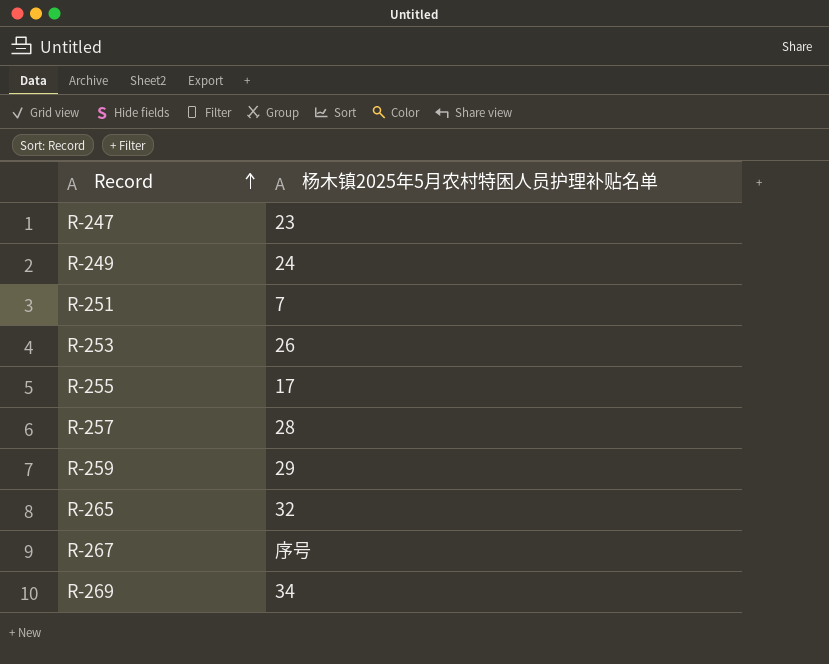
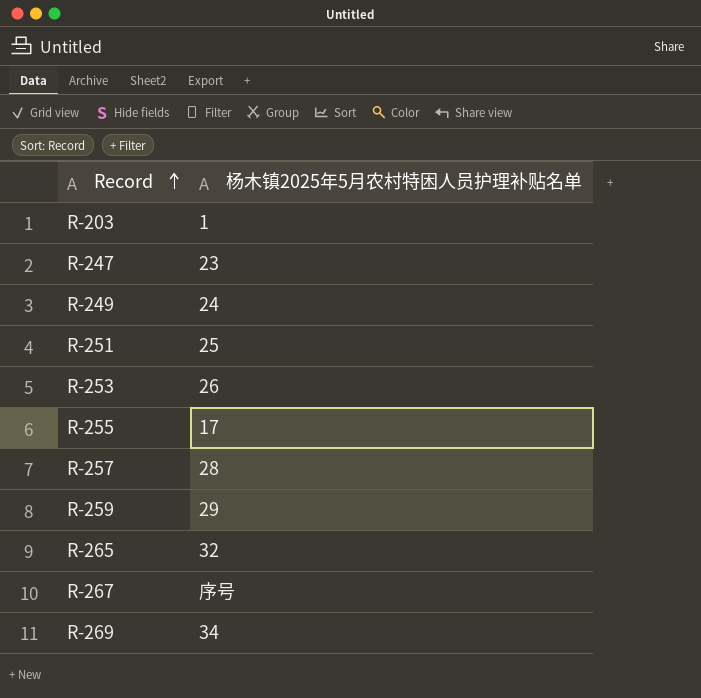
row R-203: none -> 1
R-251 | 杨木镇2025年5月农村特困人员护理补贴名单: 7 -> 25

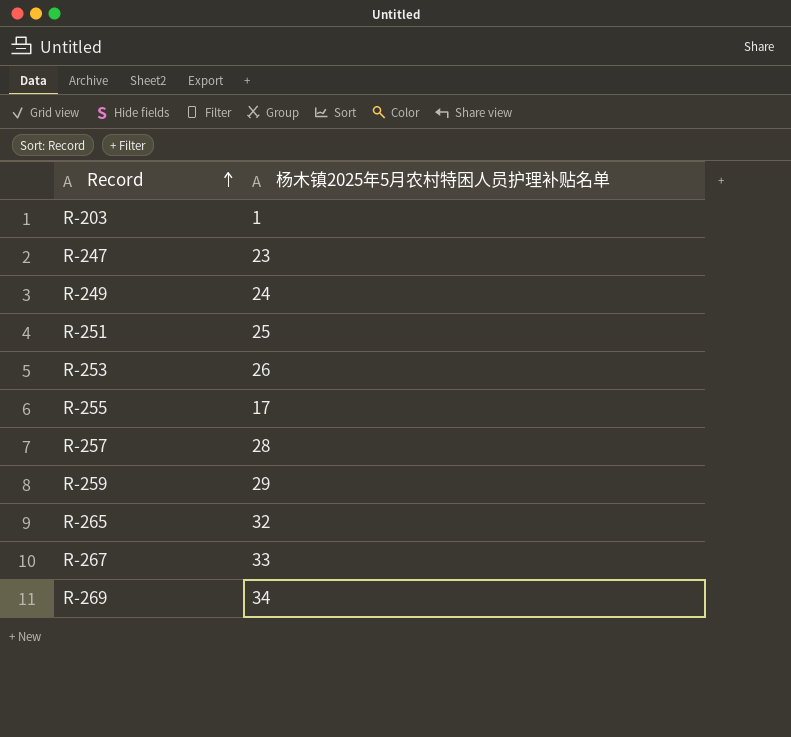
R-267 | 杨木镇2025年5月农村特困人员护理补贴名单: 序号 -> 33

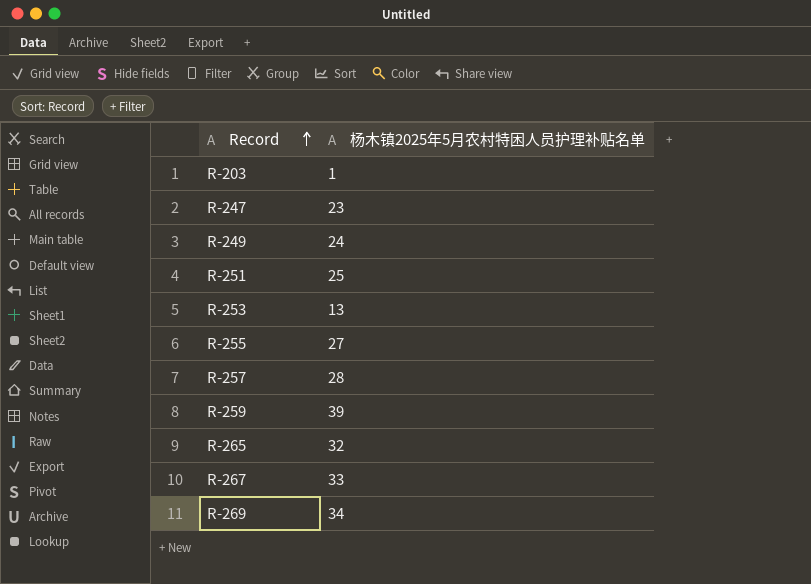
R-253 | 杨木镇2025年5月农村特困人员护理补贴名单: 26 -> 13
R-255 | 杨木镇2025年5月农村特困人员护理补贴名单: 17 -> 27
R-259 | 杨木镇2025年5月农村特困人员护理补贴名单: 29 -> 39

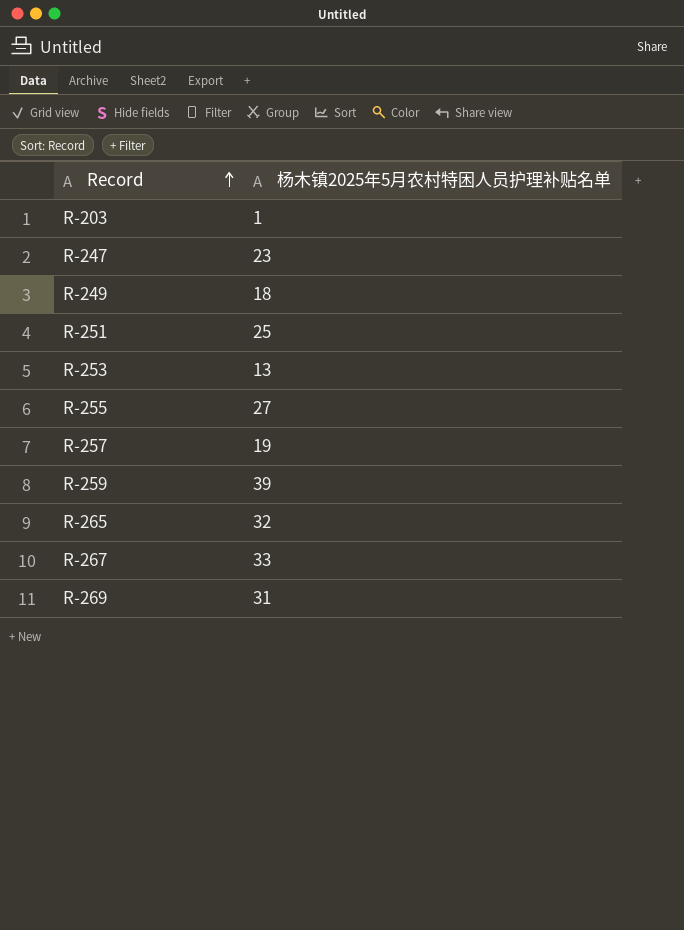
R-249 | 杨木镇2025年5月农村特困人员护理补贴名单: 24 -> 18
R-257 | 杨木镇2025年5月农村特困人员护理补贴名单: 28 -> 19
R-269 | 杨木镇2025年5月农村特困人员护理补贴名单: 34 -> 31

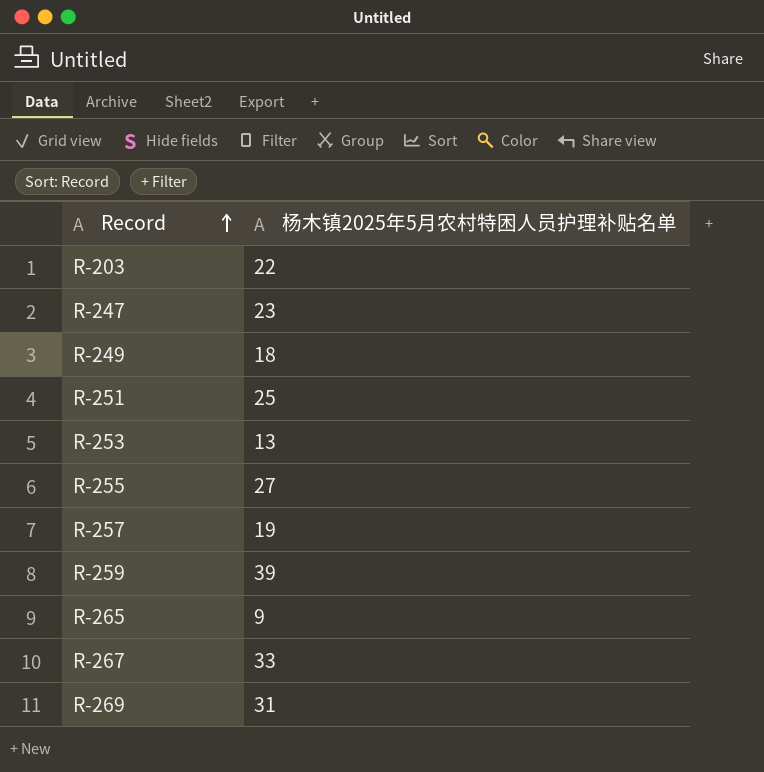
R-203 | 杨木镇2025年5月农村特困人员护理补贴名单: 1 -> 22
R-265 | 杨木镇2025年5月农村特困人员护理补贴名单: 32 -> 9

